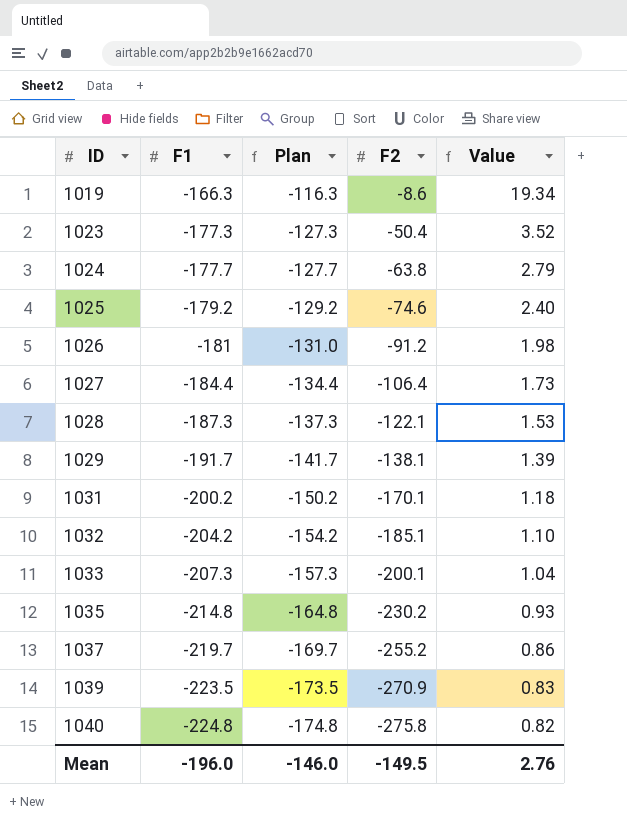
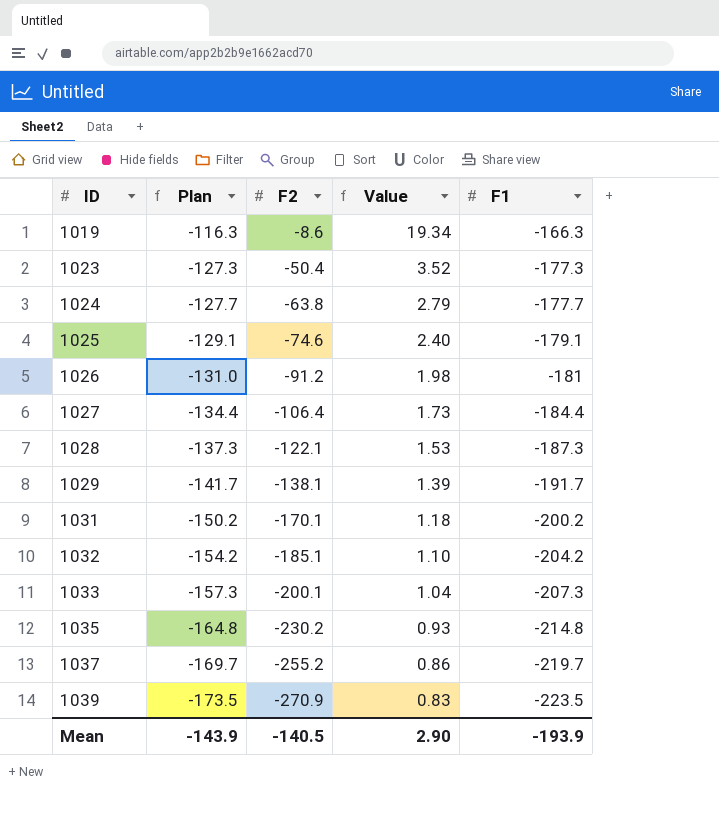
column F1 | position: 2 -> 5
row 1040: -224.8 | -174.8 | -275.8 | 0.82 -> none
1025 | Plan: -129.2 -> -129.1
1025 | F1: -179.2 -> -179.1
Mean | Plan: -146.0 -> -143.9
Mean | F2: -149.5 -> -140.5
Mean | Value: 2.76 -> 2.90
Mean | F1: -196.0 -> -193.9

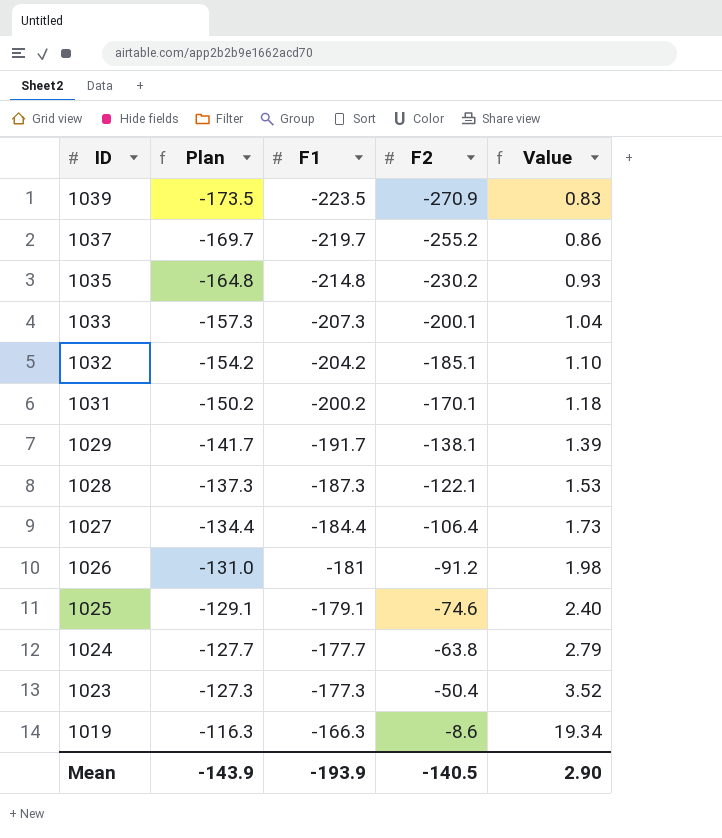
row order: ID ascending -> ID descending
column F1 | position: 5 -> 3

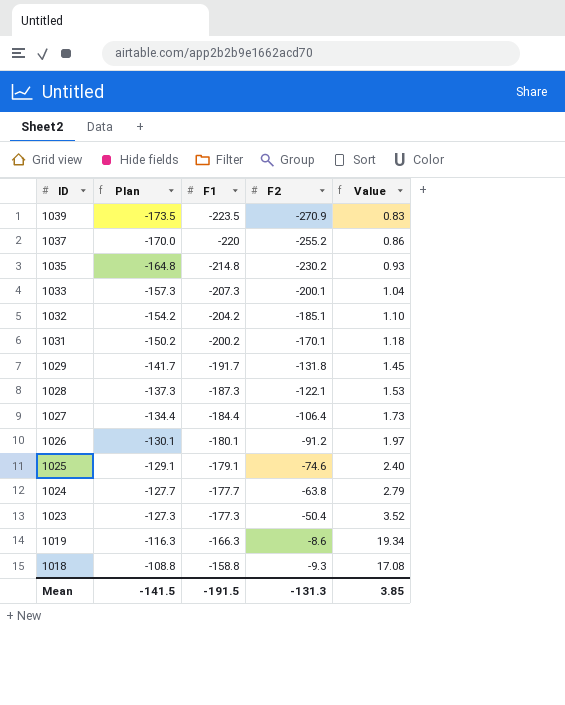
1037 | Plan: -169.7 -> -170.0
1037 | F1: -219.7 -> -220
1029 | F2: -138.1 -> -131.8
1029 | Value: 1.39 -> 1.45
1026 | Plan: -131.0 -> -130.1
1026 | F1: -181 -> -180.1
1026 | Value: 1.98 -> 1.97
row 1018: none -> -108.8 | -158.8 | -9.3 | 17.08
Mean | Plan: -143.9 -> -141.5
Mean | F1: -193.9 -> -191.5
Mean | F2: -140.5 -> -131.3
Mean | Value: 2.90 -> 3.85

